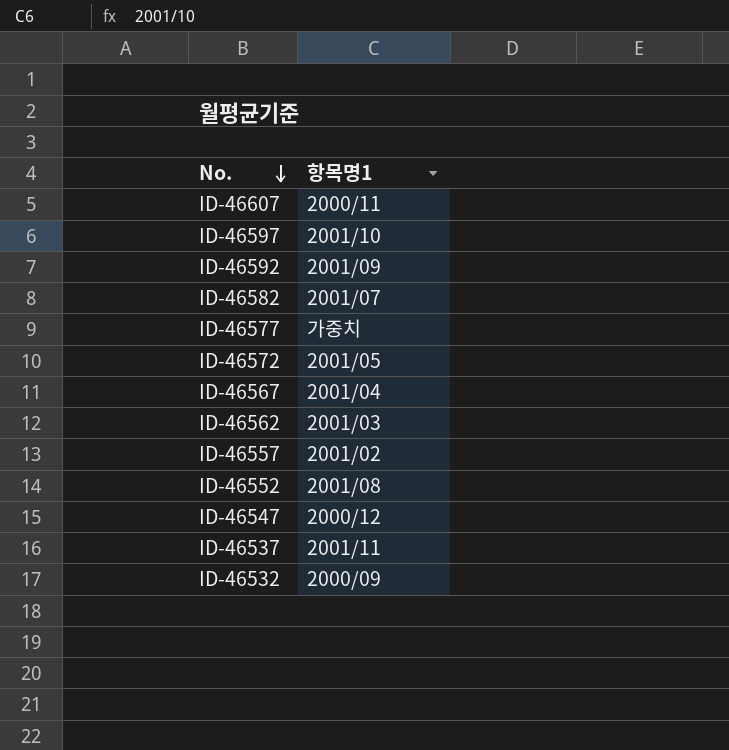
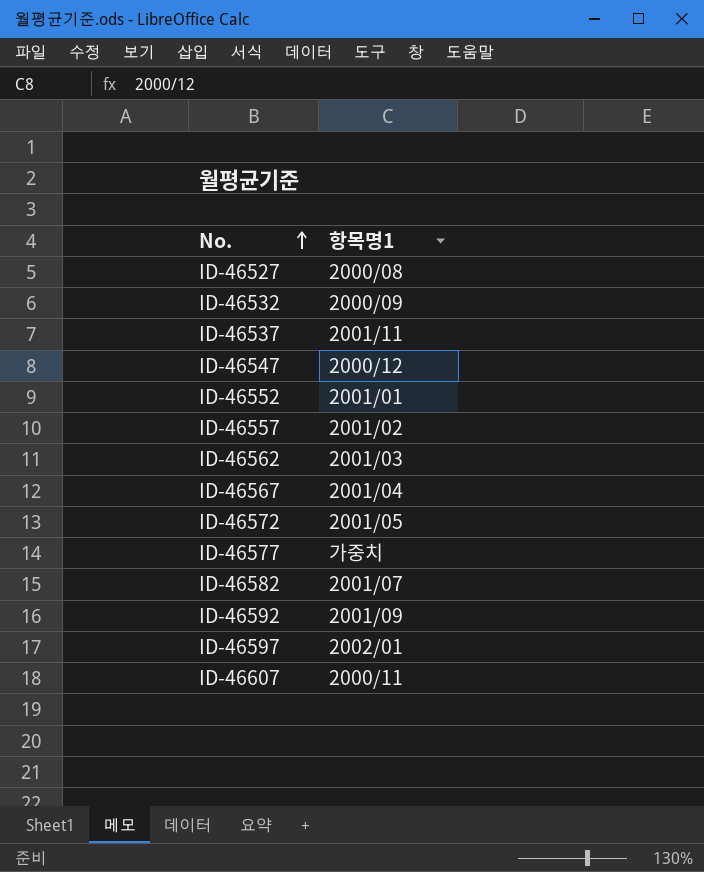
row order: No. descending -> No. ascending
row ID-46527: none -> 2000/08
ID-46552 | 항목명1: 2001/08 -> 2001/01
ID-46597 | 항목명1: 2001/10 -> 2002/01

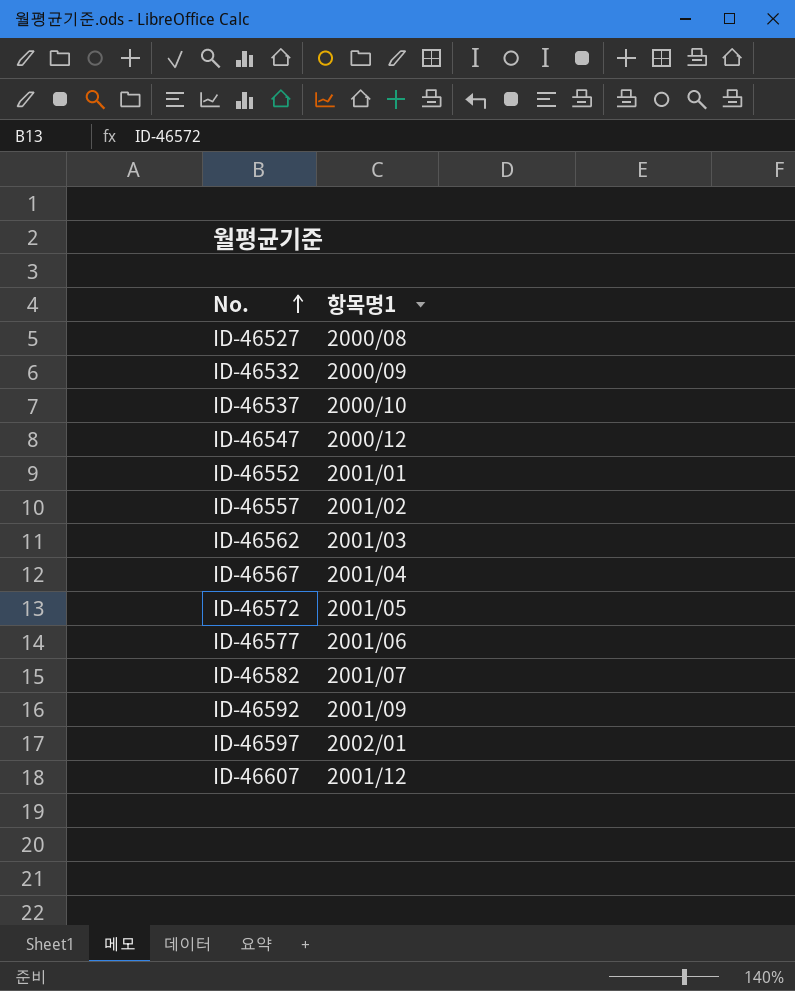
ID-46537 | 항목명1: 2001/11 -> 2000/10
ID-46577 | 항목명1: 가중치 -> 2001/06
ID-46607 | 항목명1: 2000/11 -> 2001/12

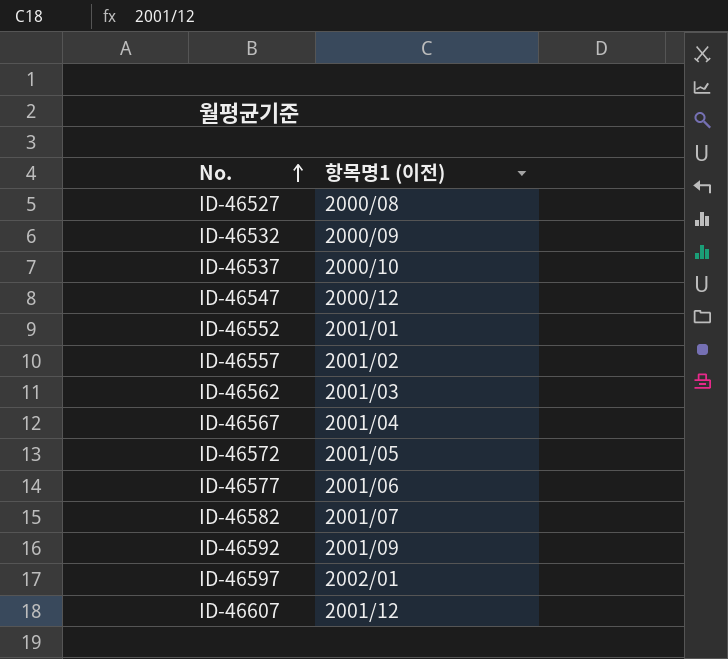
column name: 항목명1 -> 항목명1 (이전)

